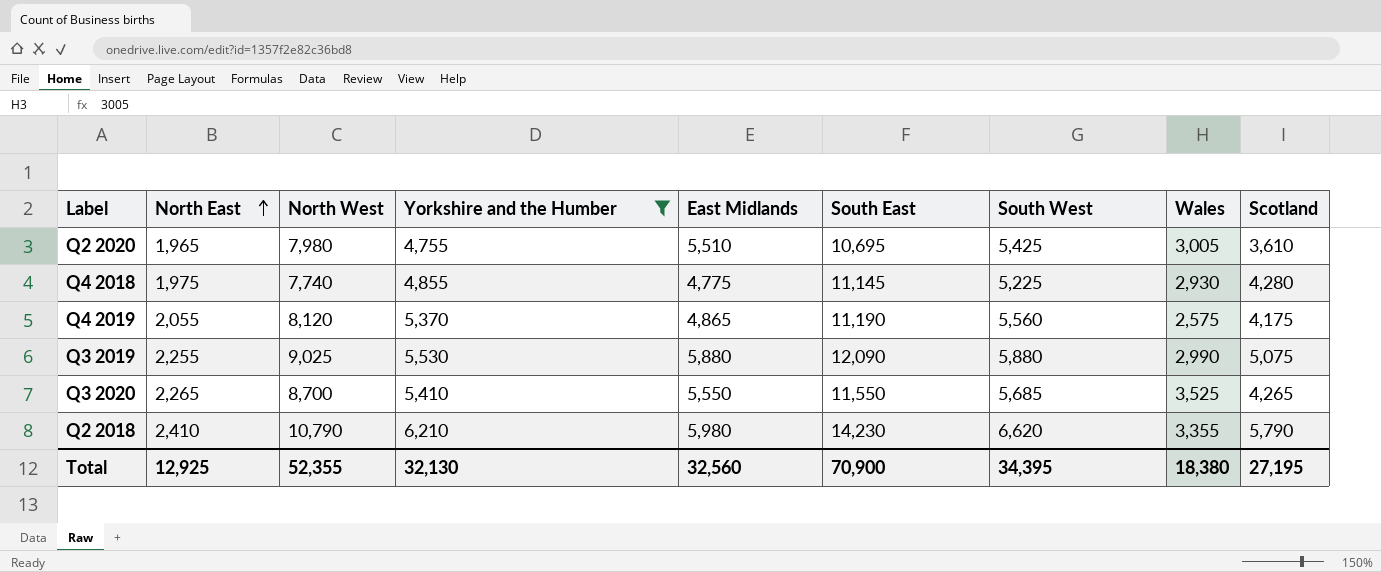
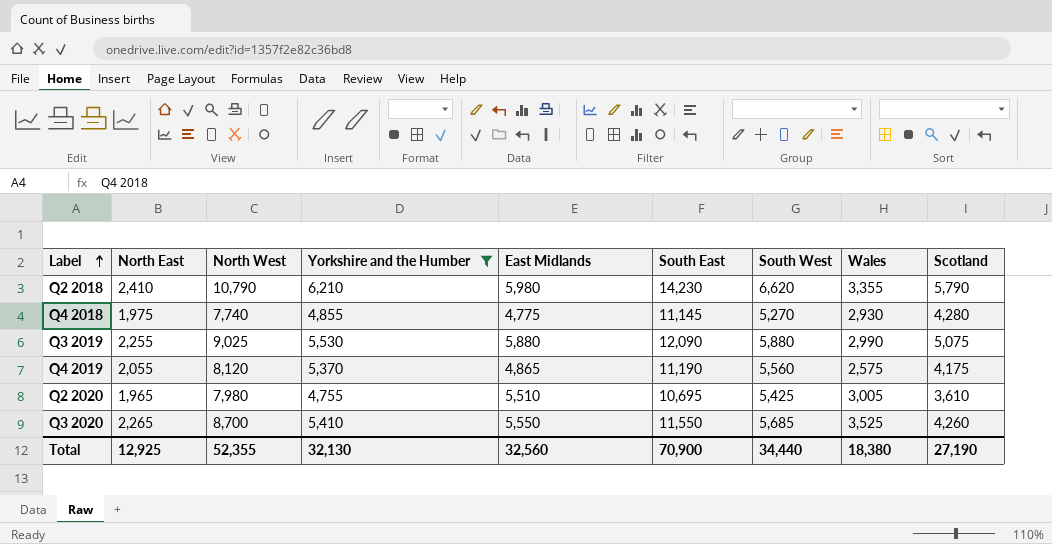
row order: North East ascending -> Label ascending
Q4 2018 | South West: 5,225 -> 5,270
Q3 2020 | Scotland: 4,265 -> 4,260
Total | South West: 34,395 -> 34,440
Total | Scotland: 27,195 -> 27,190

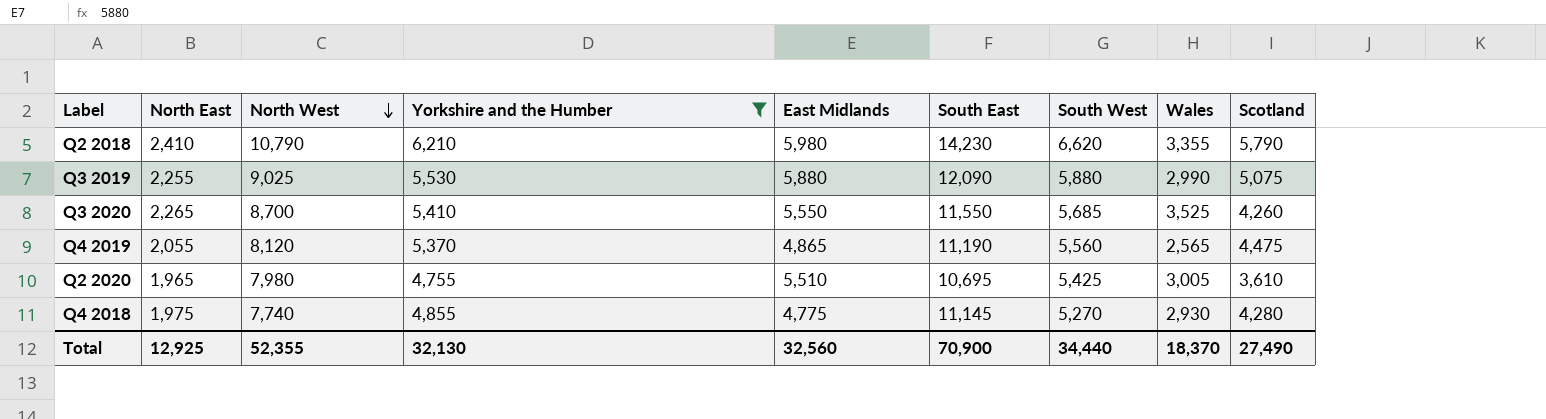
row order: Label ascending -> North West descending
Q4 2019 | Wales: 2,575 -> 2,565
Q4 2019 | Scotland: 4,175 -> 4,475
Total | Wales: 18,380 -> 18,370
Total | Scotland: 27,190 -> 27,490

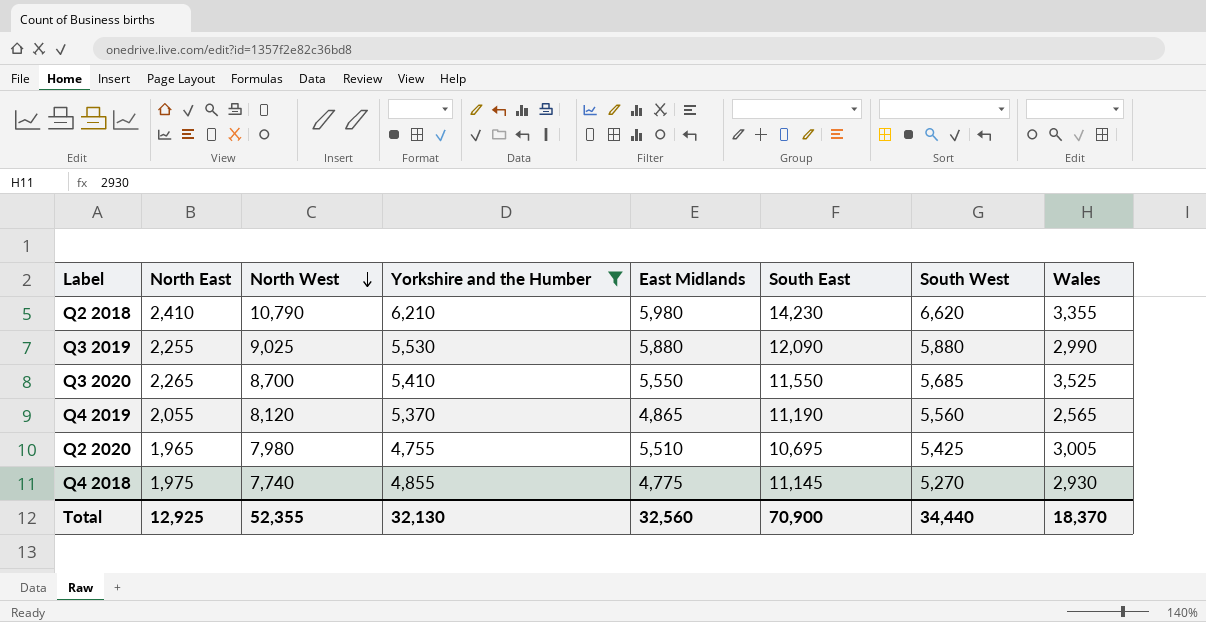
column Scotland | position: 9 -> none

